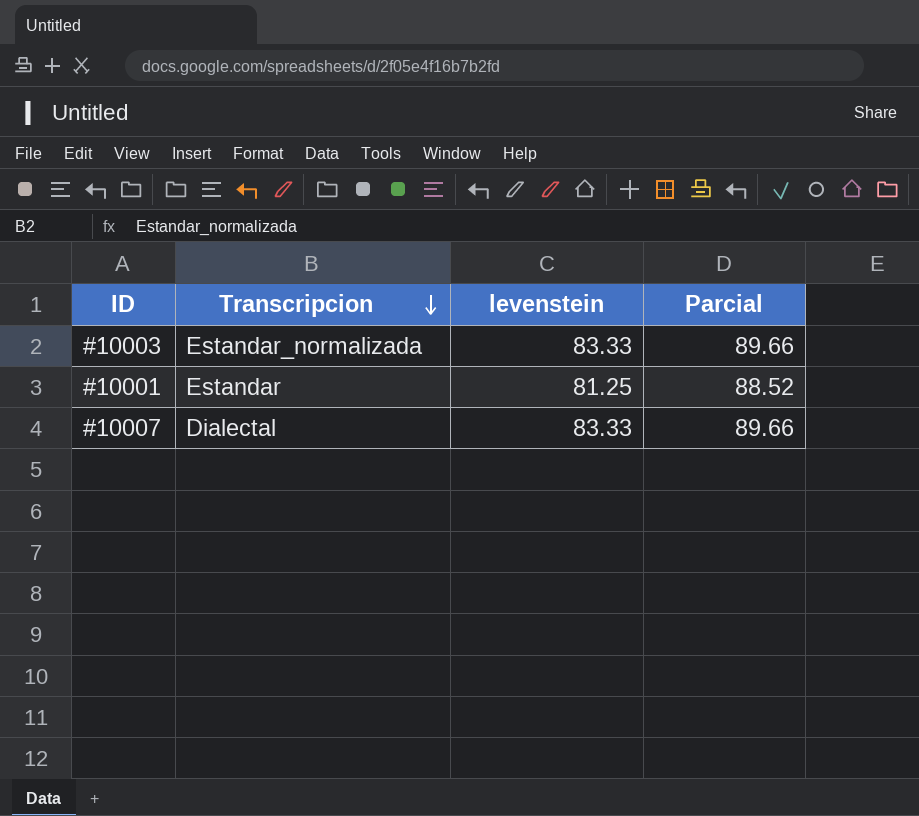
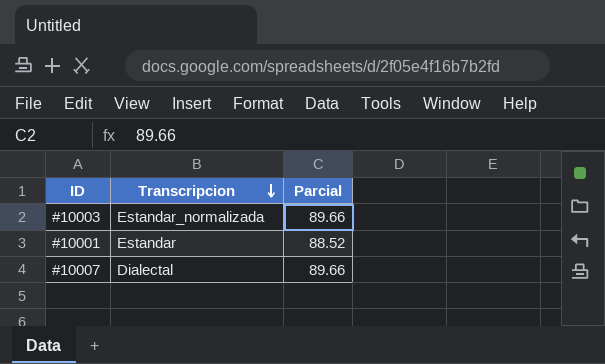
column levenstein | position: 3 -> none

